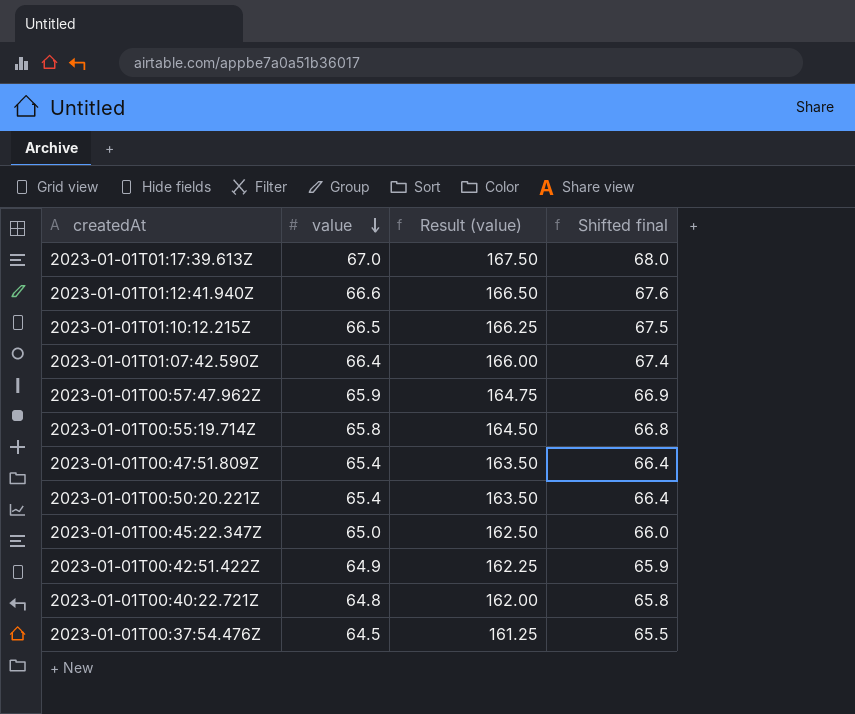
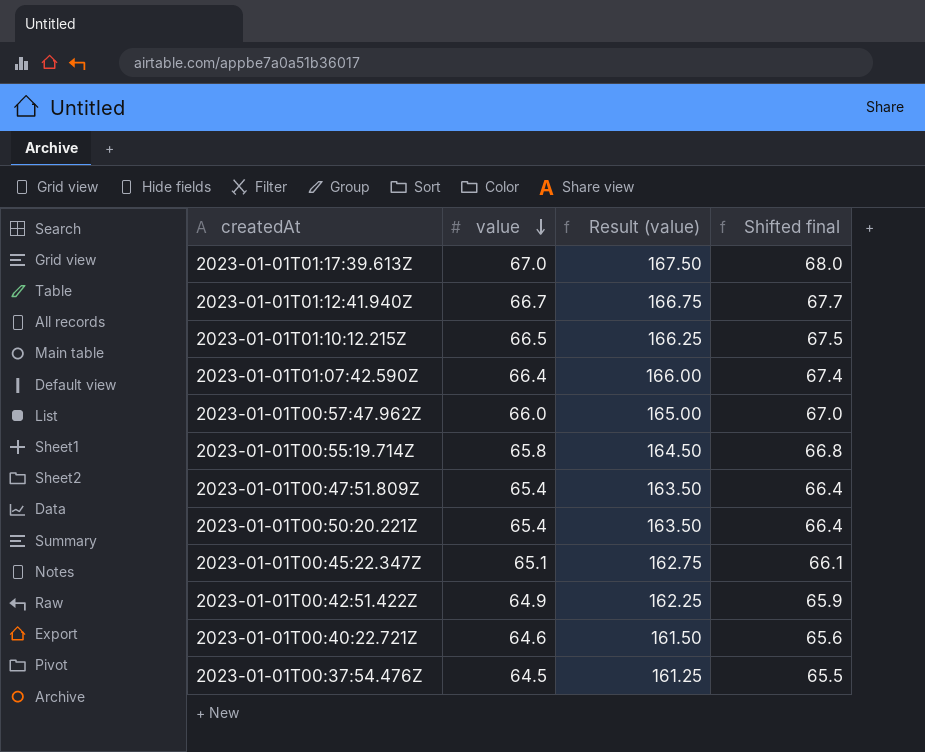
2023-01-01T01:12:41.940Z | value: 66.6 -> 66.7
2023-01-01T01:12:41.940Z | Result (value): 166.50 -> 166.75
2023-01-01T01:12:41.940Z | Shifted final: 67.6 -> 67.7
2023-01-01T00:57:47.962Z | value: 65.9 -> 66.0
2023-01-01T00:57:47.962Z | Result (value): 164.75 -> 165.00
2023-01-01T00:57:47.962Z | Shifted final: 66.9 -> 67.0
2023-01-01T00:45:22.347Z | value: 65.0 -> 65.1
2023-01-01T00:45:22.347Z | Result (value): 162.50 -> 162.75
2023-01-01T00:45:22.347Z | Shifted final: 66.0 -> 66.1
2023-01-01T00:40:22.721Z | value: 64.8 -> 64.6
2023-01-01T00:40:22.721Z | Result (value): 162.00 -> 161.50
2023-01-01T00:40:22.721Z | Shifted final: 65.8 -> 65.6

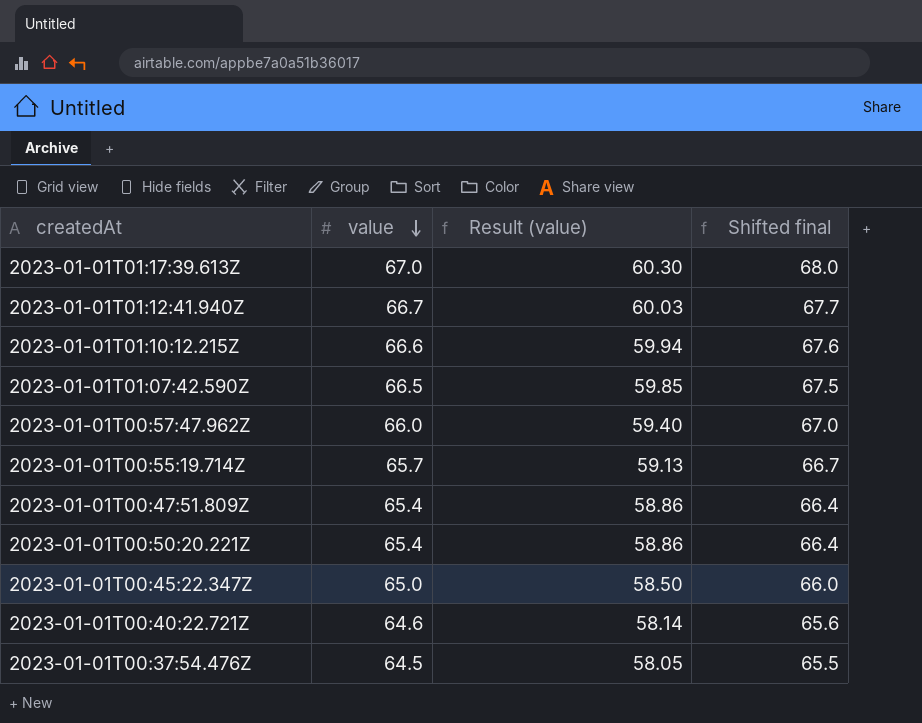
column Result (value) | formula: [value] * 2.5 -> [value] * 0.9
row 2023-01-01T00:42:51.422Z: 64.9 | 162.25 | 65.9 -> none
2023-01-01T01:10:12.215Z | value: 66.5 -> 66.6
2023-01-01T01:10:12.215Z | Shifted final: 67.5 -> 67.6
2023-01-01T01:07:42.590Z | value: 66.4 -> 66.5
2023-01-01T01:07:42.590Z | Shifted final: 67.4 -> 67.5
2023-01-01T00:55:19.714Z | value: 65.8 -> 65.7
2023-01-01T00:55:19.714Z | Shifted final: 66.8 -> 66.7
2023-01-01T00:45:22.347Z | value: 65.1 -> 65.0
2023-01-01T00:45:22.347Z | Shifted final: 66.1 -> 66.0

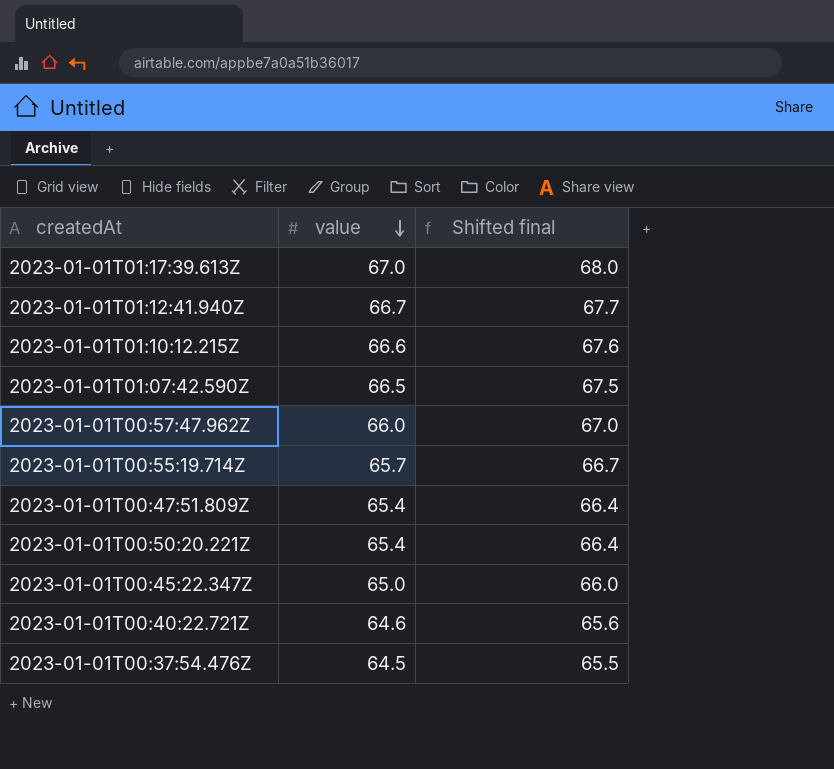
column Result (value) | formula: [value] * 0.9 -> none

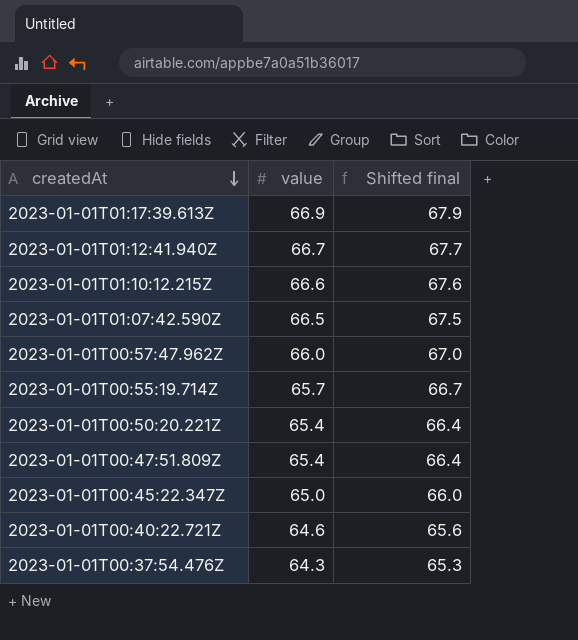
row order: value descending -> createdAt descending
2023-01-01T01:17:39.613Z | value: 67.0 -> 66.9
2023-01-01T01:17:39.613Z | Shifted final: 68.0 -> 67.9
2023-01-01T00:37:54.476Z | value: 64.5 -> 64.3
2023-01-01T00:37:54.476Z | Shifted final: 65.5 -> 65.3

